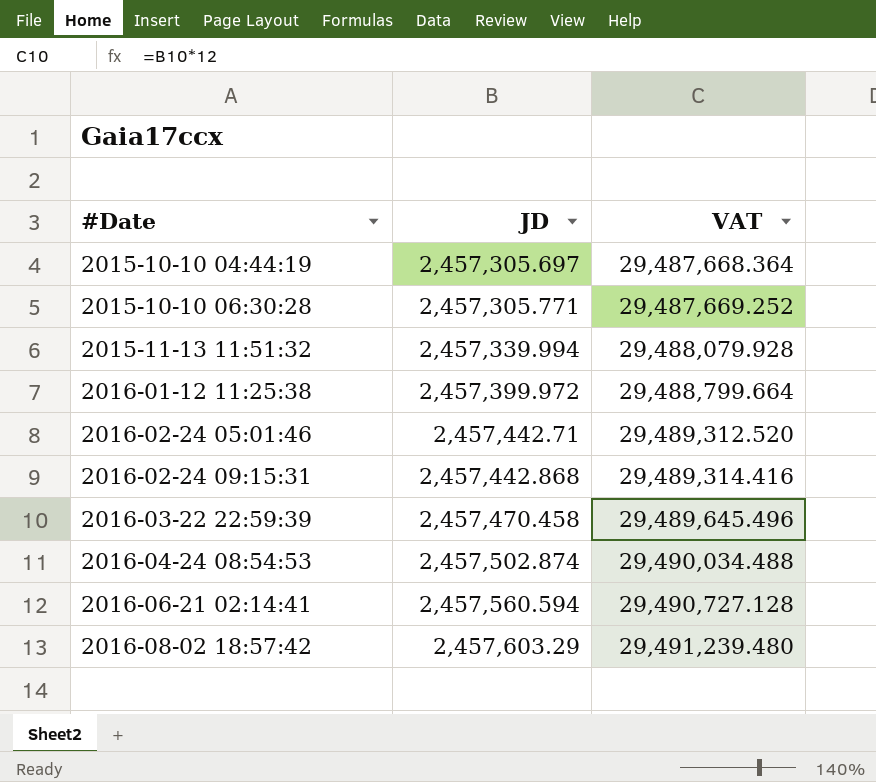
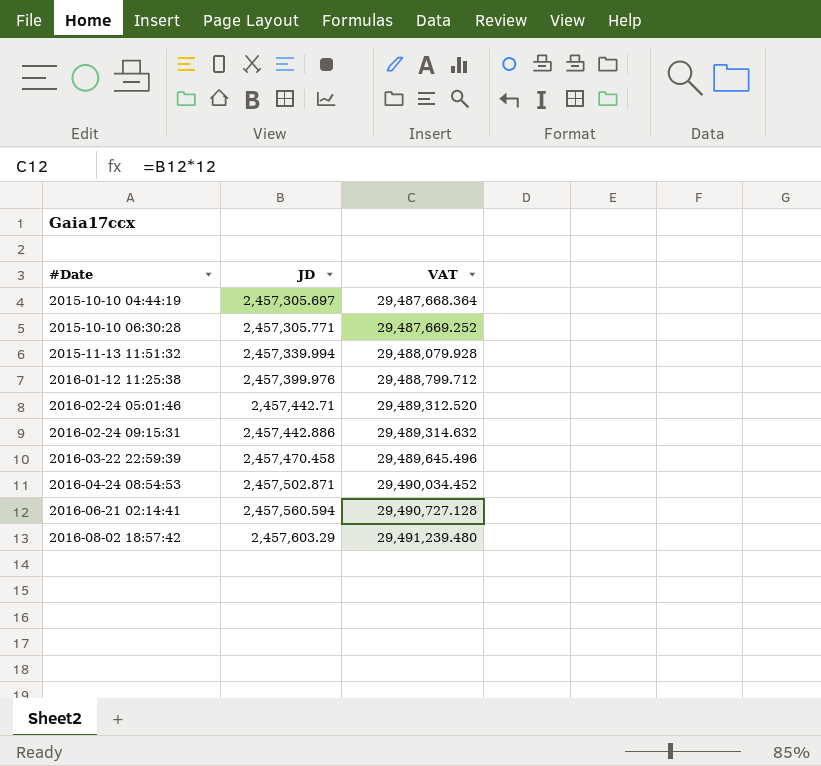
2016-01-12 11:25:38 | JD: 2,457,399.972 -> 2,457,399.976
2016-01-12 11:25:38 | VAT: 29,488,799.664 -> 29,488,799.712
2016-02-24 09:15:31 | JD: 2,457,442.868 -> 2,457,442.886
2016-02-24 09:15:31 | VAT: 29,489,314.416 -> 29,489,314.632
2016-04-24 08:54:53 | JD: 2,457,502.874 -> 2,457,502.871
2016-04-24 08:54:53 | VAT: 29,490,034.488 -> 29,490,034.452

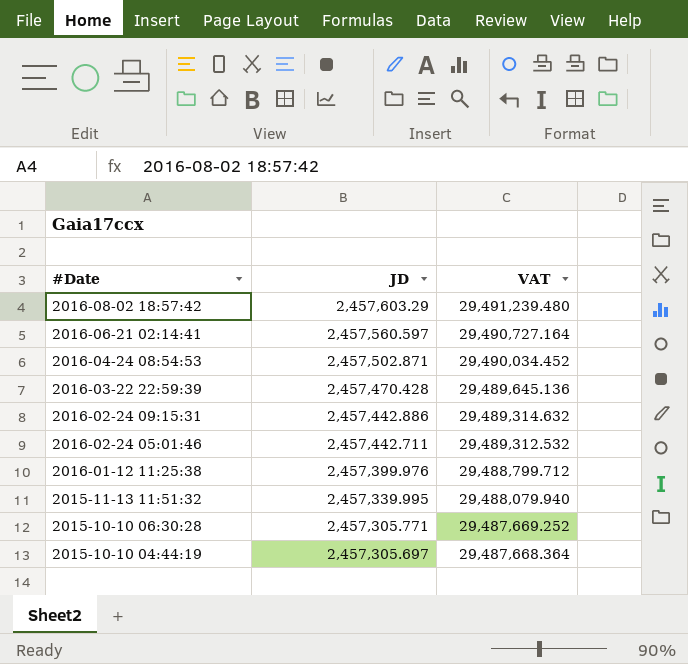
row order: #Date ascending -> #Date descending
2016-06-21 02:14:41 | JD: 2,457,560.594 -> 2,457,560.597
2016-06-21 02:14:41 | VAT: 29,490,727.128 -> 29,490,727.164
2016-03-22 22:59:39 | JD: 2,457,470.458 -> 2,457,470.428
2016-03-22 22:59:39 | VAT: 29,489,645.496 -> 29,489,645.136
2016-02-24 05:01:46 | JD: 2,457,442.71 -> 2,457,442.711
2016-02-24 05:01:46 | VAT: 29,489,312.520 -> 29,489,312.532
2015-11-13 11:51:32 | JD: 2,457,339.994 -> 2,457,339.995
2015-11-13 11:51:32 | VAT: 29,488,079.928 -> 29,488,079.940

